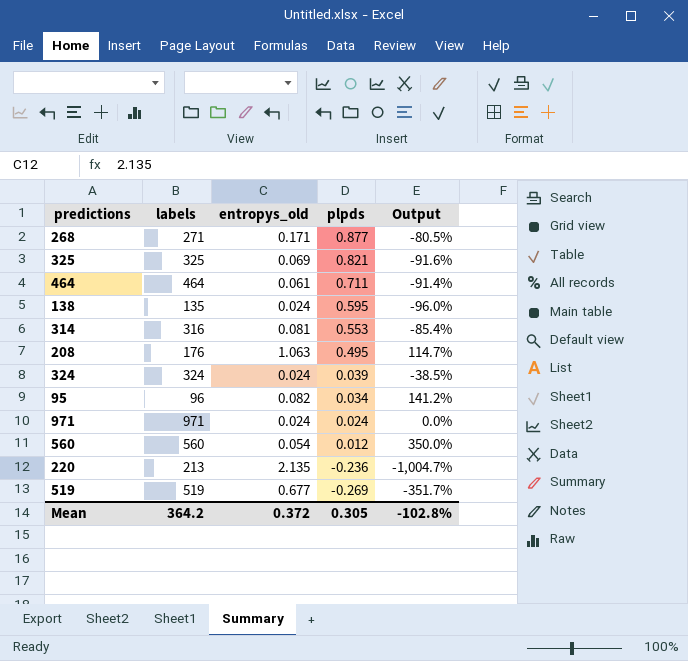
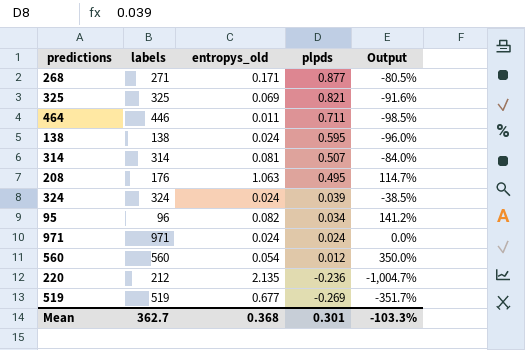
464 | labels: 464 -> 446
464 | entropys_old: 0.061 -> 0.011
464 | Output: -91.4% -> -98.5%
138 | labels: 135 -> 138
314 | labels: 316 -> 314
314 | plpds: 0.553 -> 0.507
314 | Output: -85.4% -> -84.0%
220 | labels: 213 -> 212
Mean | labels: 364.2 -> 362.7
Mean | entropys_old: 0.372 -> 0.368
Mean | plpds: 0.305 -> 0.301
Mean | Output: -102.8% -> -103.3%

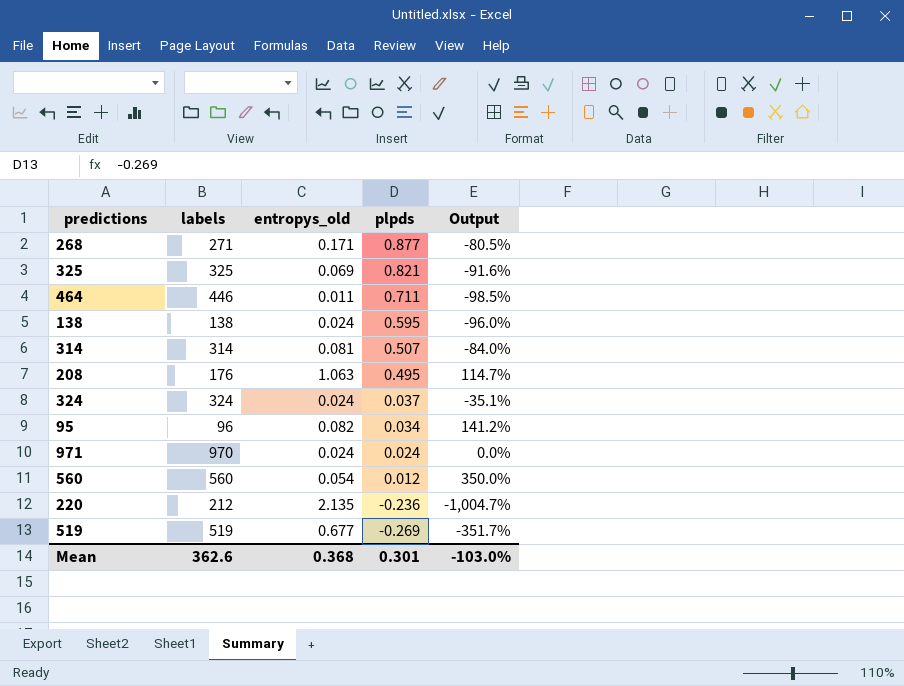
324 | plpds: 0.039 -> 0.037
324 | Output: -38.5% -> -35.1%
971 | labels: 971 -> 970
Mean | labels: 362.7 -> 362.6
Mean | Output: -103.3% -> -103.0%

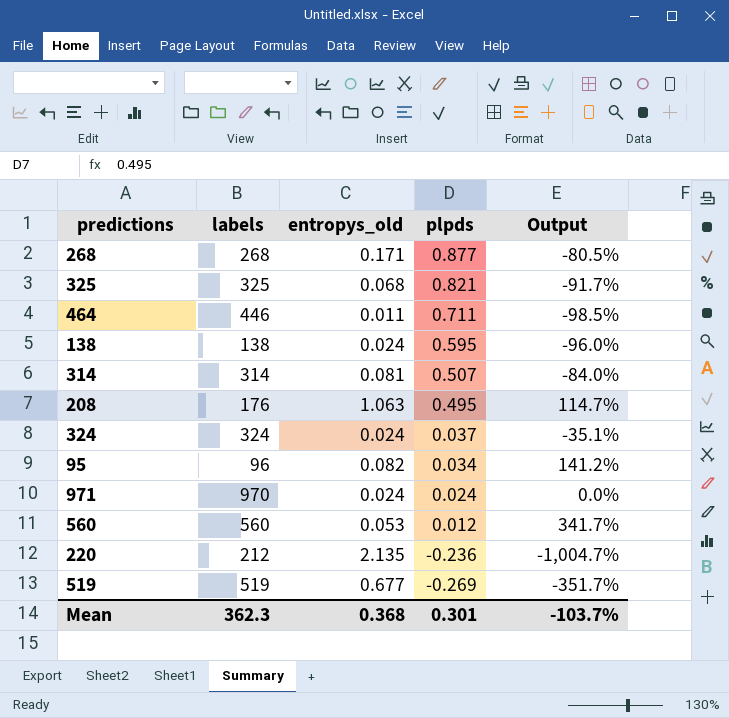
268 | labels: 271 -> 268
325 | entropys_old: 0.069 -> 0.068
325 | Output: -91.6% -> -91.7%
560 | entropys_old: 0.054 -> 0.053
560 | Output: 350.0% -> 341.7%
Mean | labels: 362.6 -> 362.3
Mean | Output: -103.0% -> -103.7%

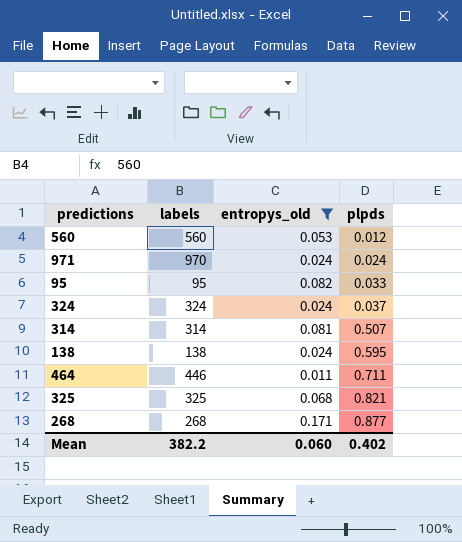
filter: none -> entropys_old <= 0.171
row order: plpds descending -> plpds ascending
column Output | formula: ([entropys_old] - [plpds]) / [plpds] -> none
95 | labels: 96 -> 95
95 | plpds: 0.034 -> 0.033
Mean | labels: 362.3 -> 382.2
Mean | entropys_old: 0.368 -> 0.060
Mean | plpds: 0.301 -> 0.402

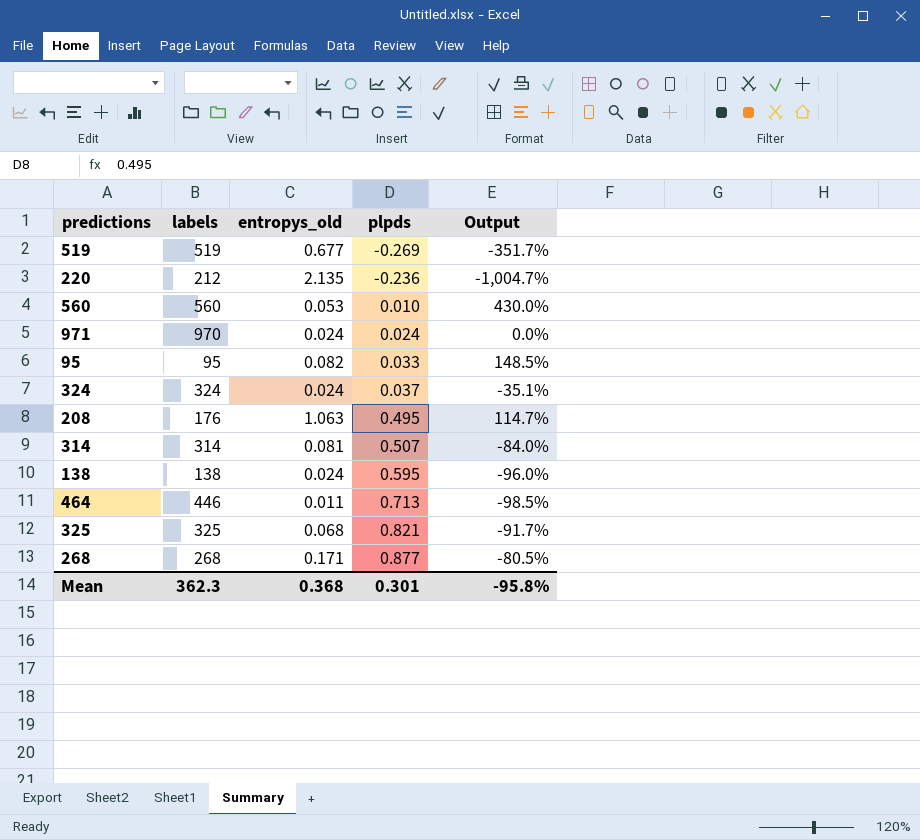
filter: entropys_old <= 0.171 -> none
column Output | formula: none -> ([entropys_old] - [plpds]) / [plpds]
560 | plpds: 0.012 -> 0.010
464 | plpds: 0.711 -> 0.713
Mean | labels: 382.2 -> 362.3
Mean | entropys_old: 0.060 -> 0.368
Mean | plpds: 0.402 -> 0.301

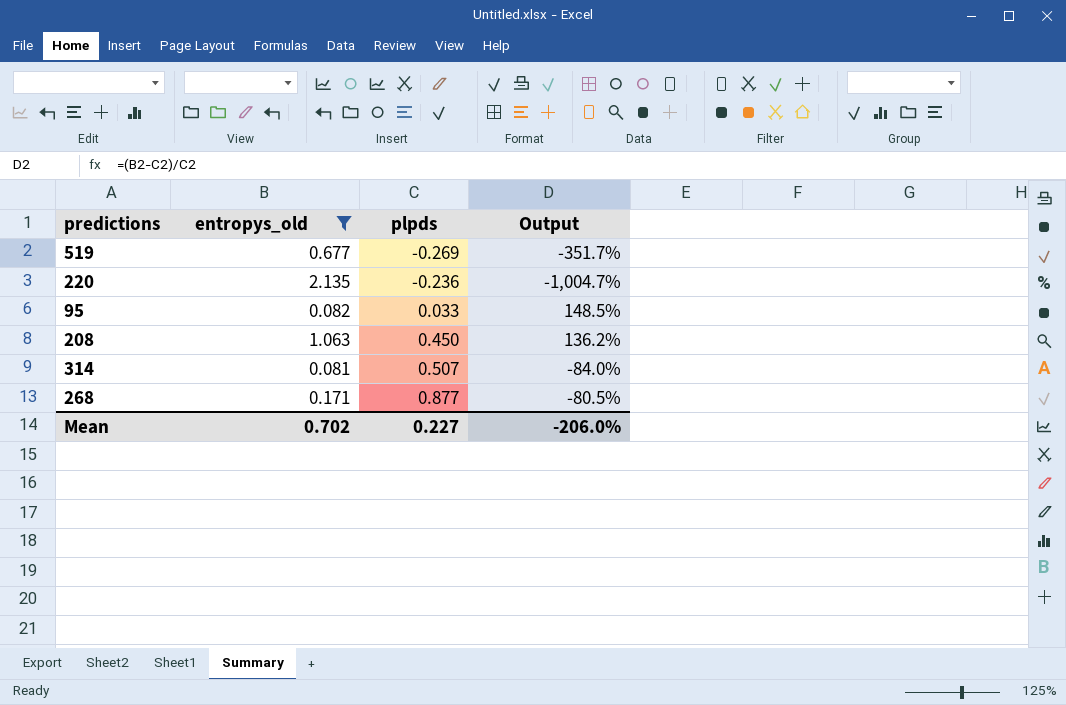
filter: none -> entropys_old >= 0.081
column labels | position: 2 -> none
208 | plpds: 0.495 -> 0.450
208 | Output: 114.7% -> 136.2%
Mean | entropys_old: 0.368 -> 0.702
Mean | plpds: 0.301 -> 0.227
Mean | Output: -95.8% -> -206.0%

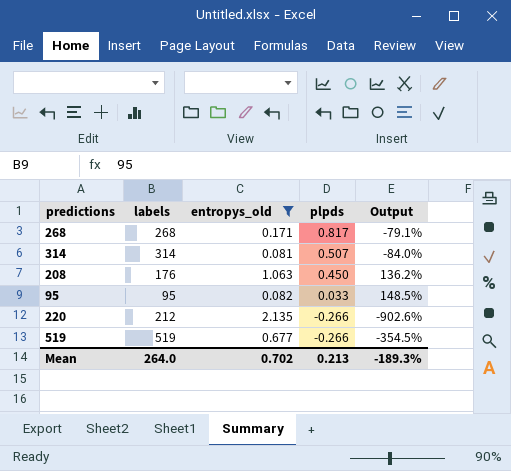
row order: plpds ascending -> plpds descending
column labels | position: none -> 2
268 | plpds: 0.877 -> 0.817
268 | Output: -80.5% -> -79.1%
220 | plpds: -0.236 -> -0.266
220 | Output: -1,004.7% -> -902.6%
519 | plpds: -0.269 -> -0.266
519 | Output: -351.7% -> -354.5%
Mean | plpds: 0.227 -> 0.213
Mean | Output: -206.0% -> -189.3%

